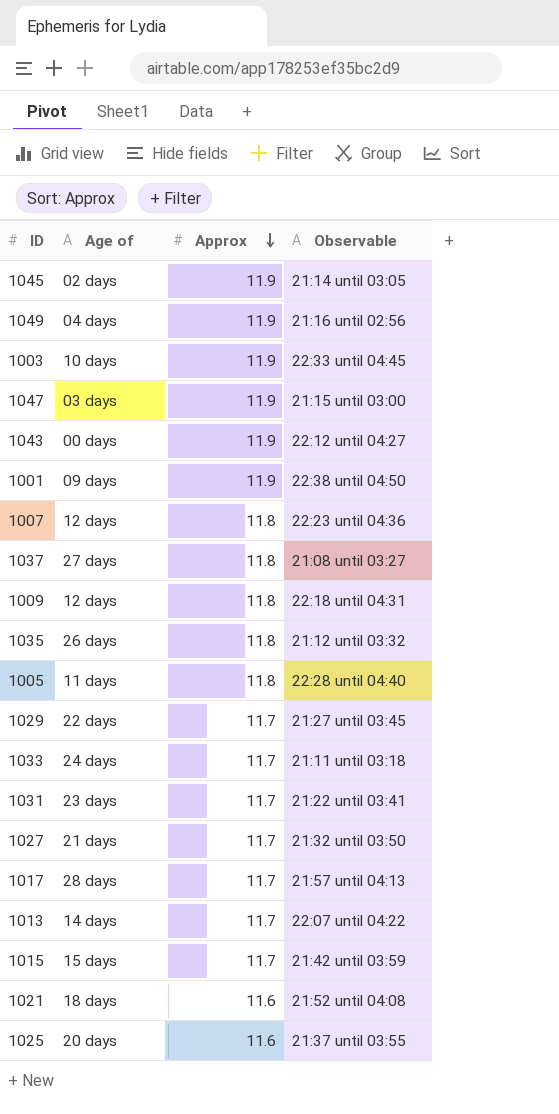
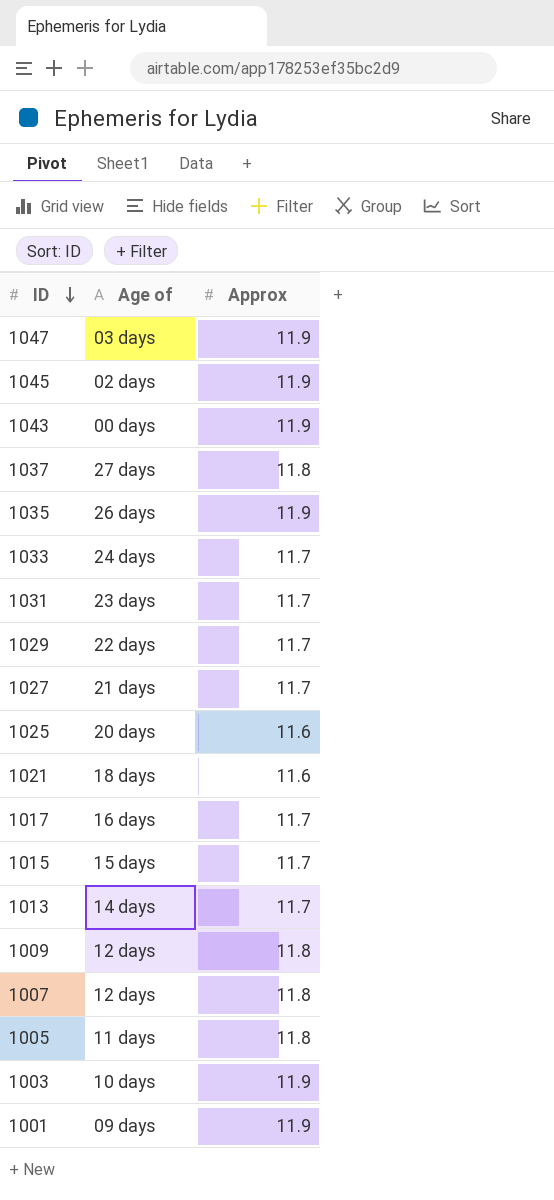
row order: Approx descending -> ID descending
column Observable | position: 4 -> none
row 1049: 04 days | 11.9 | 21:16 until 02:56 -> none
1035 | Approx: 11.8 -> 11.9
1017 | Age of: 28 days -> 16 days

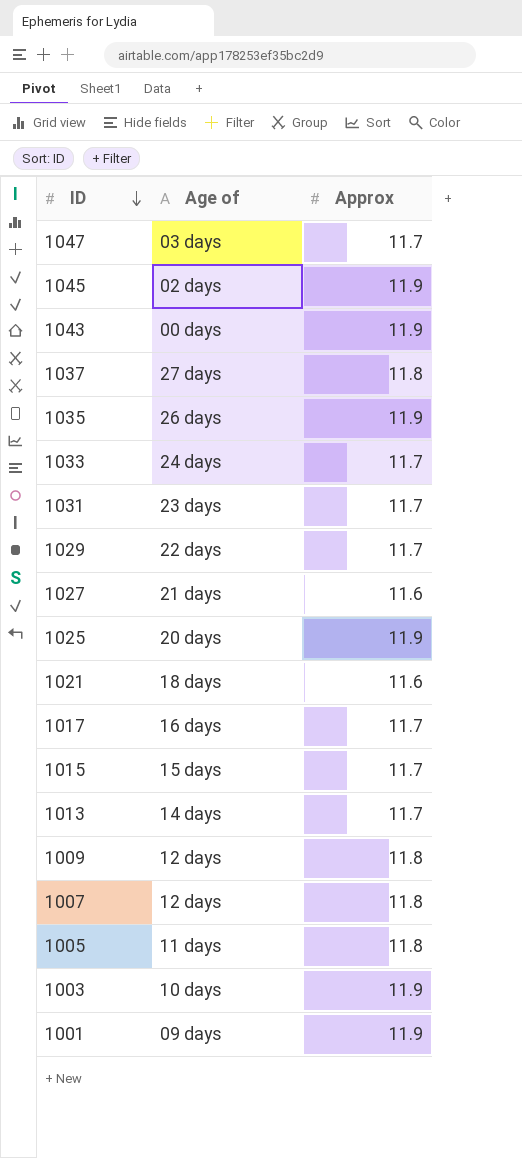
1047 | Approx: 11.9 -> 11.7
1027 | Approx: 11.7 -> 11.6
1025 | Approx: 11.6 -> 11.9

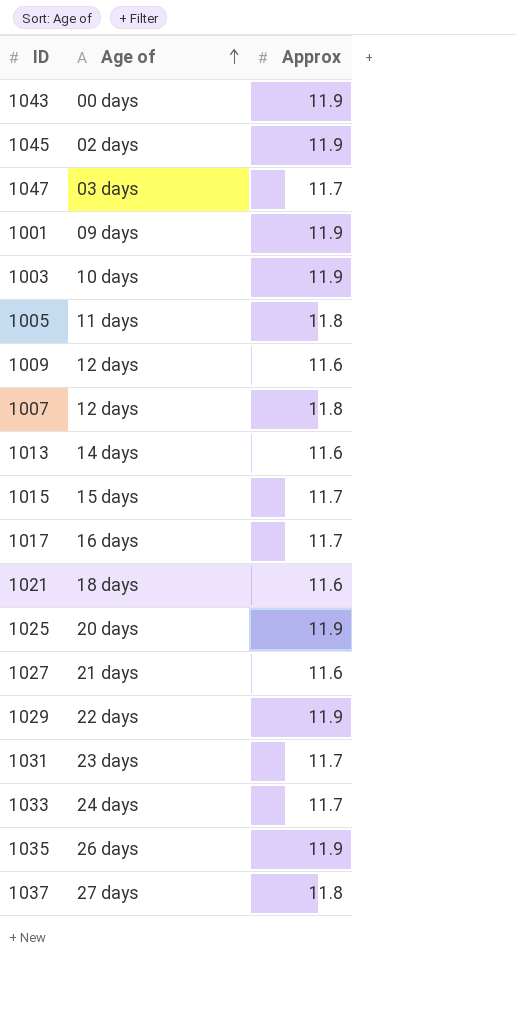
row order: ID descending -> Age of ascending
1009 | Approx: 11.8 -> 11.6
1013 | Approx: 11.7 -> 11.6
1029 | Approx: 11.7 -> 11.9

